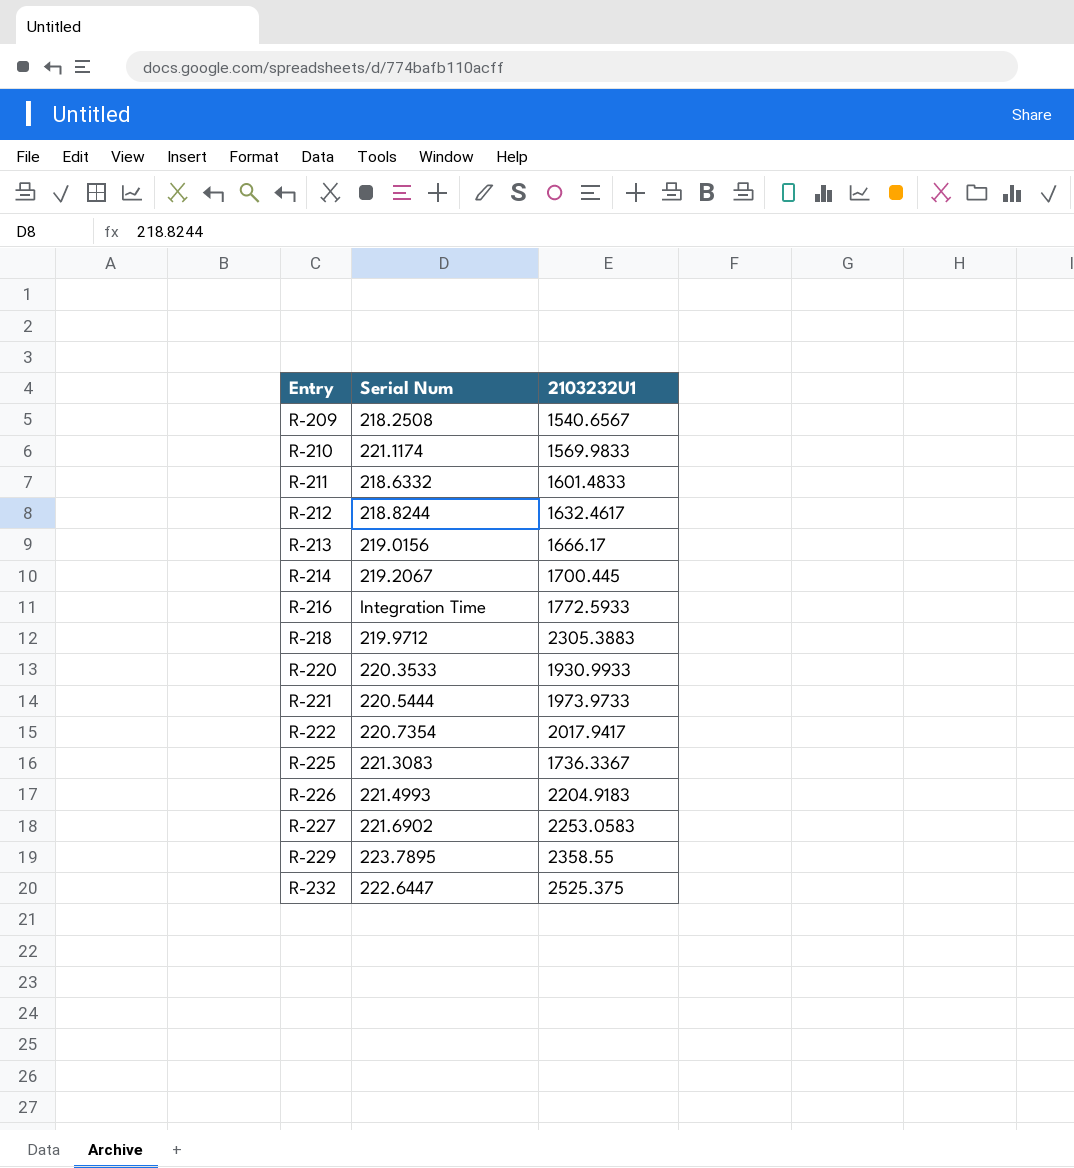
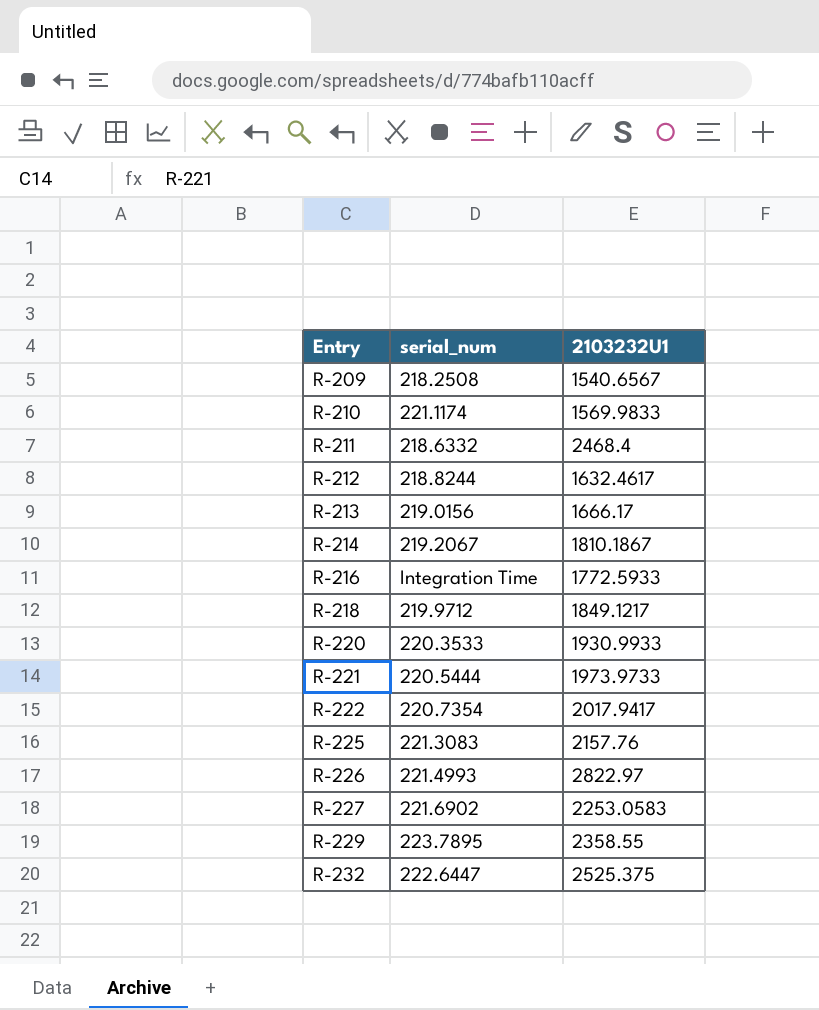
column name: Serial Num -> serial_num
R-211 | 2103232U1: 1601.4833 -> 2468.4
R-214 | 2103232U1: 1700.445 -> 1810.1867
R-218 | 2103232U1: 2305.3883 -> 1849.1217
R-225 | 2103232U1: 1736.3367 -> 2157.76
R-226 | 2103232U1: 2204.9183 -> 2822.97

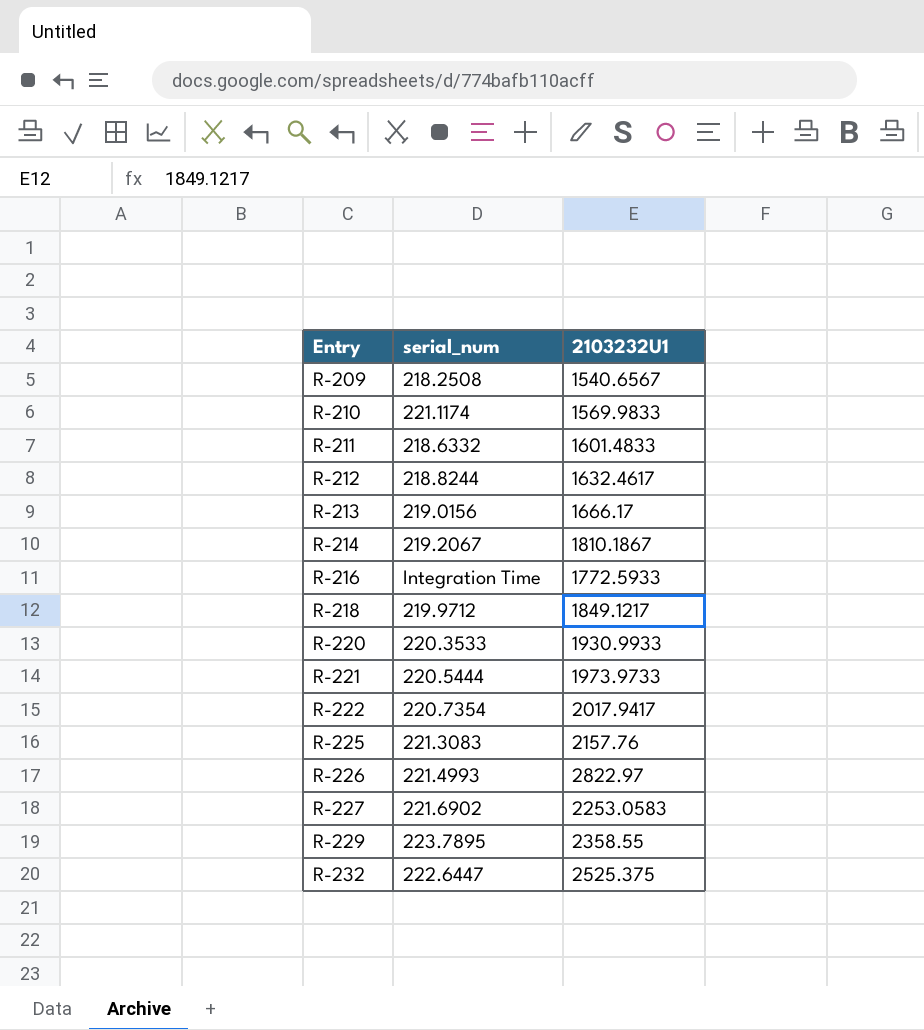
R-211 | 2103232U1: 2468.4 -> 1601.4833

